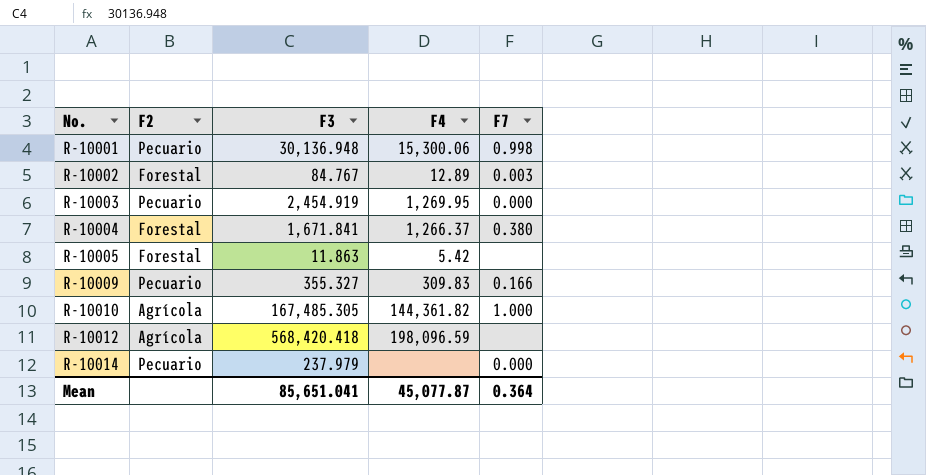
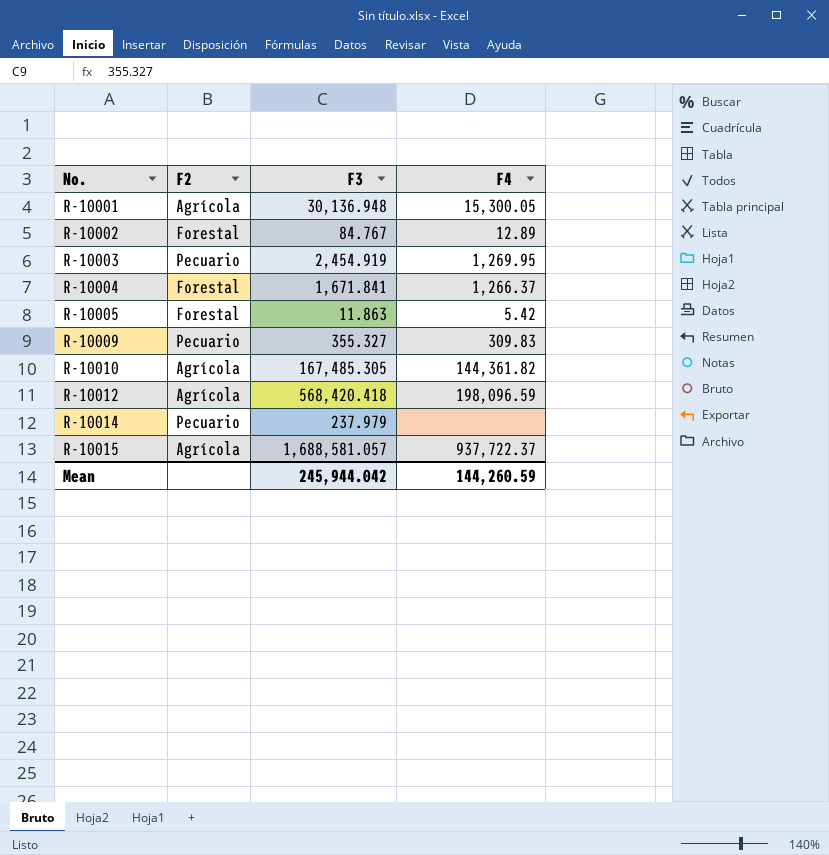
column F7 | position: 5 -> none
R-10001 | F2: Pecuario -> Agrícola
R-10001 | F4: 15,300.06 -> 15,300.05
row R-10015: none -> Agrícola | 1,688,581.057 | 937,722.37
Mean | F3: 85,651.041 -> 245,944.042
Mean | F4: 45,077.87 -> 144,260.59

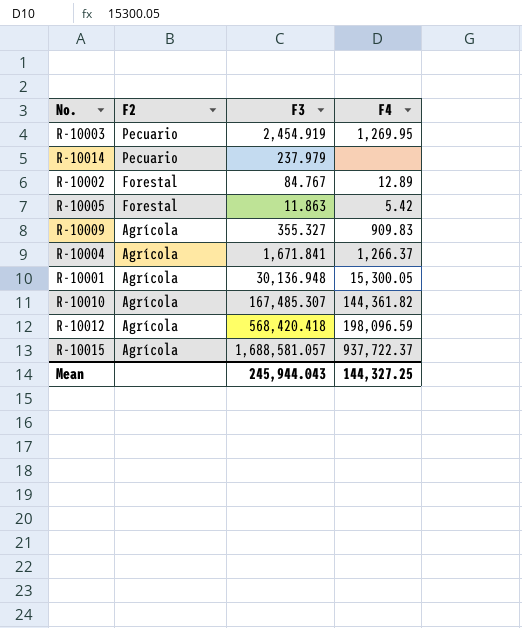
row order: No. ascending -> F2 descending
R-10009 | F2: Pecuario -> Agrícola
R-10009 | F4: 309.83 -> 909.83
R-10004 | F2: Forestal -> Agrícola
R-10010 | F3: 167,485.305 -> 167,485.307
Mean | F3: 245,944.042 -> 245,944.043
Mean | F4: 144,260.59 -> 144,327.25

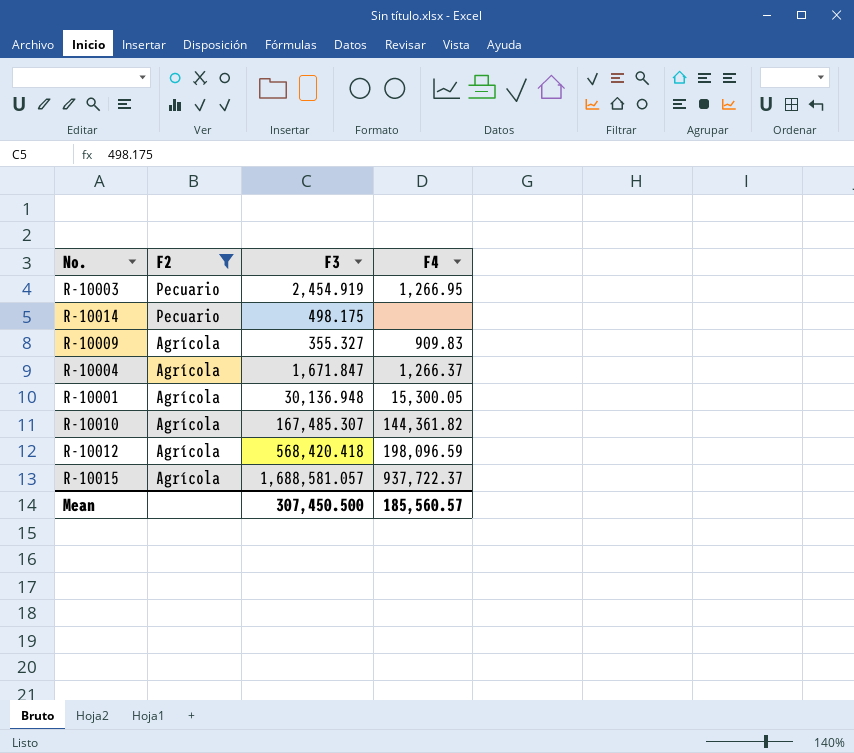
filter: none -> F2 != Forestal
R-10003 | F4: 1,269.95 -> 1,266.95
R-10014 | F3: 237.979 -> 498.175
R-10004 | F3: 1,671.841 -> 1,671.847
Mean | F3: 245,944.043 -> 307,450.500
Mean | F4: 144,327.25 -> 185,560.57

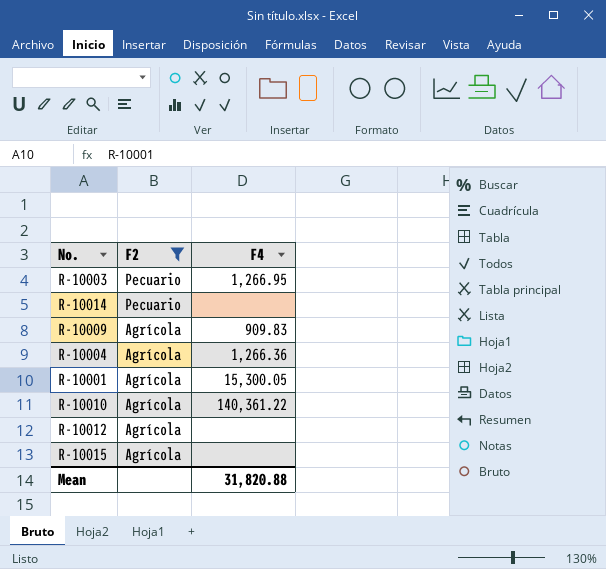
column F3 | position: 3 -> none
R-10004 | F4: 1,266.37 -> 1,266.36
R-10010 | F4: 144,361.82 -> 140,361.22
R-10012 | F4: 198,096.59 -> none
R-10015 | F4: 937,722.37 -> none
Mean | F4: 185,560.57 -> 31,820.88

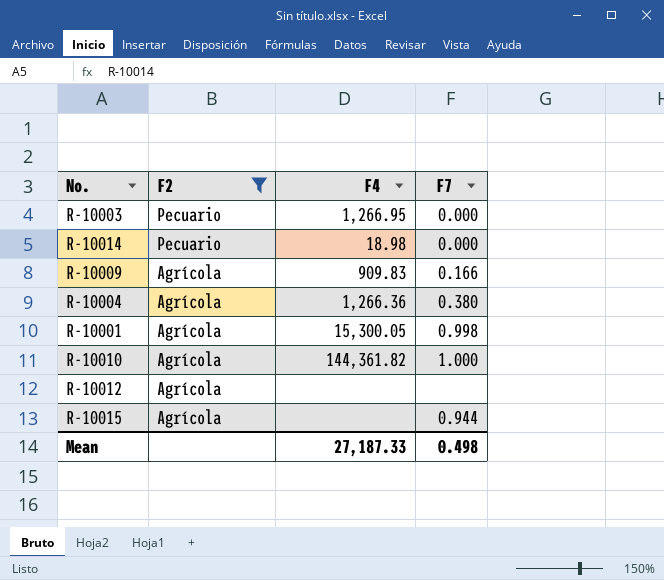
column F7 | position: none -> 4
R-10014 | F4: none -> 18.98
R-10010 | F4: 140,361.22 -> 144,361.82
Mean | F4: 31,820.88 -> 27,187.33

